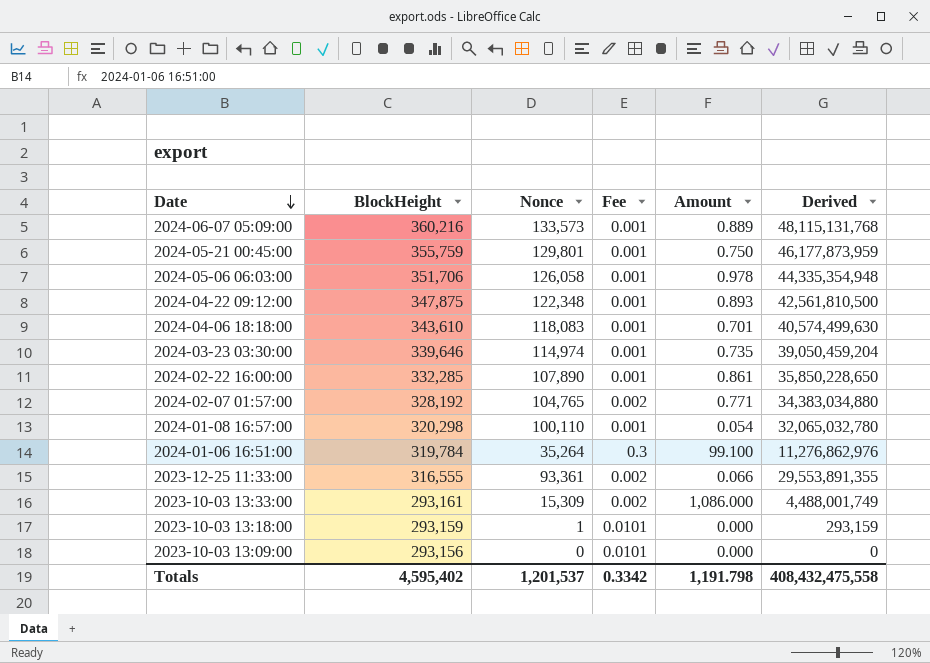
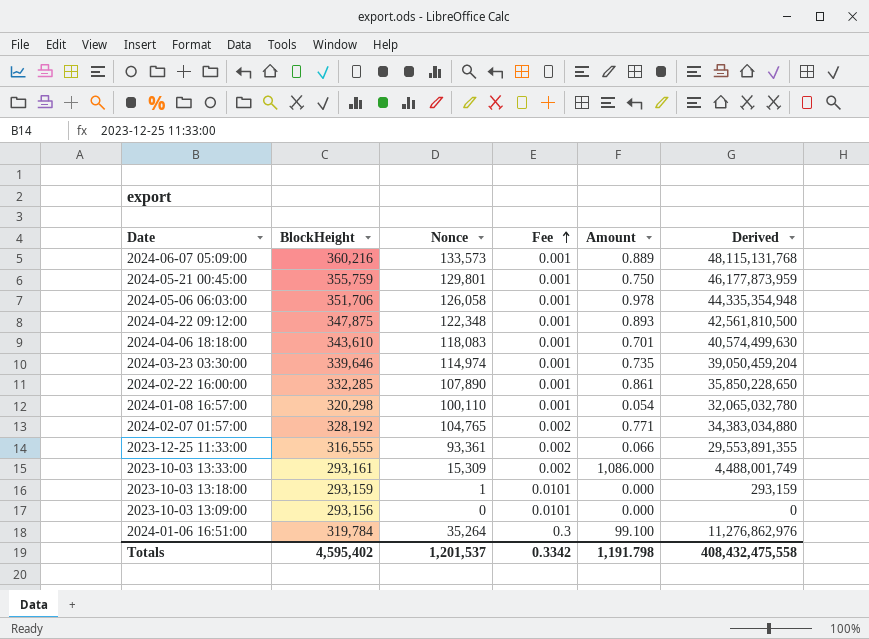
row order: Date descending -> Fee ascending

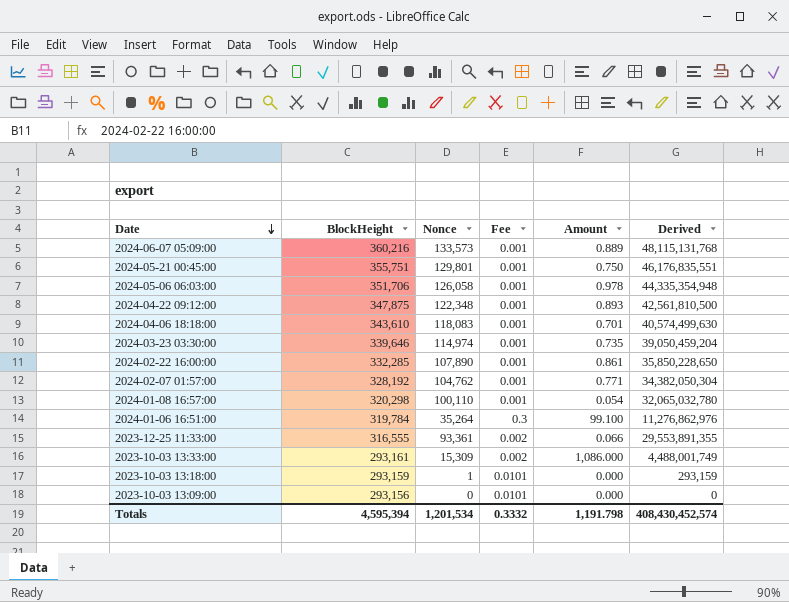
row order: Fee ascending -> Date descending
2024-05-21 00:45:00 | BlockHeight: 355,759 -> 355,751
2024-05-21 00:45:00 | Derived: 46,177,873,959 -> 46,176,835,551
2024-02-07 01:57:00 | Nonce: 104,765 -> 104,762
2024-02-07 01:57:00 | Fee: 0.002 -> 0.001
2024-02-07 01:57:00 | Derived: 34,383,034,880 -> 34,382,050,304
Totals | BlockHeight: 4,595,402 -> 4,595,394
Totals | Nonce: 1,201,537 -> 1,201,534
Totals | Fee: 0.3342 -> 0.3332
Totals | Derived: 408,432,475,558 -> 408,430,452,574

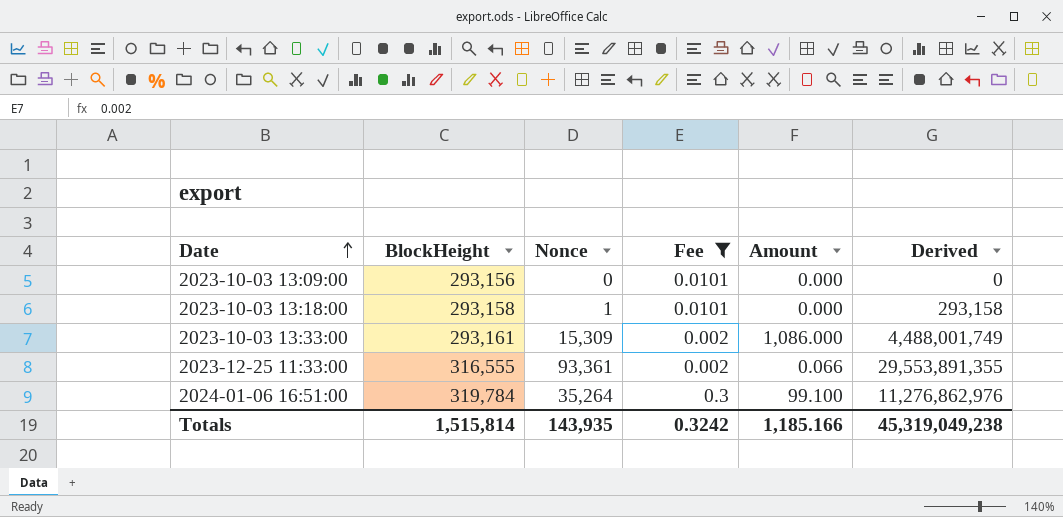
filter: none -> Fee != 0.001
row order: Date descending -> Date ascending
2023-10-03 13:18:00 | BlockHeight: 293,159 -> 293,158
2023-10-03 13:18:00 | Derived: 293,159 -> 293,158
Totals | BlockHeight: 4,595,394 -> 1,515,814
Totals | Nonce: 1,201,534 -> 143,935
Totals | Fee: 0.3332 -> 0.3242
Totals | Amount: 1,191.798 -> 1,185.166
Totals | Derived: 408,430,452,574 -> 45,319,049,238

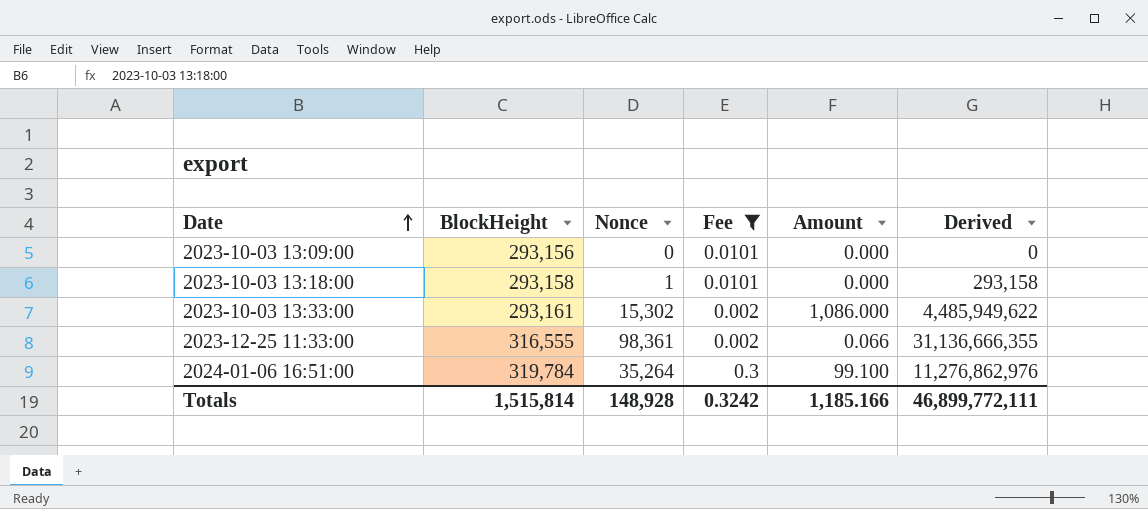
2023-10-03 13:33:00 | Nonce: 15,309 -> 15,302
2023-10-03 13:33:00 | Derived: 4,488,001,749 -> 4,485,949,622
2023-12-25 11:33:00 | Nonce: 93,361 -> 98,361
2023-12-25 11:33:00 | Derived: 29,553,891,355 -> 31,136,666,355
Totals | Nonce: 143,935 -> 148,928
Totals | Derived: 45,319,049,238 -> 46,899,772,111

